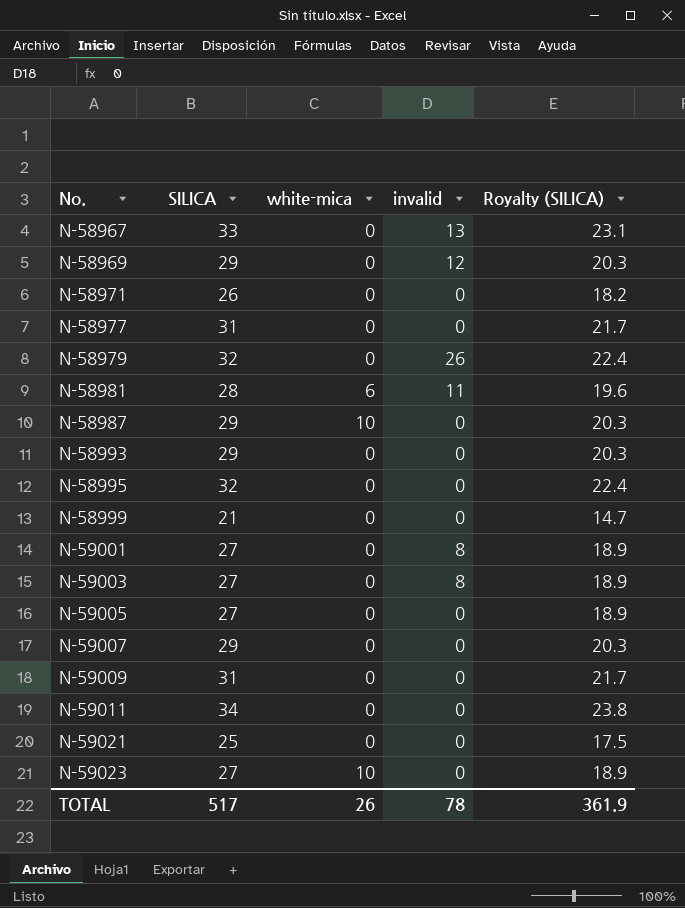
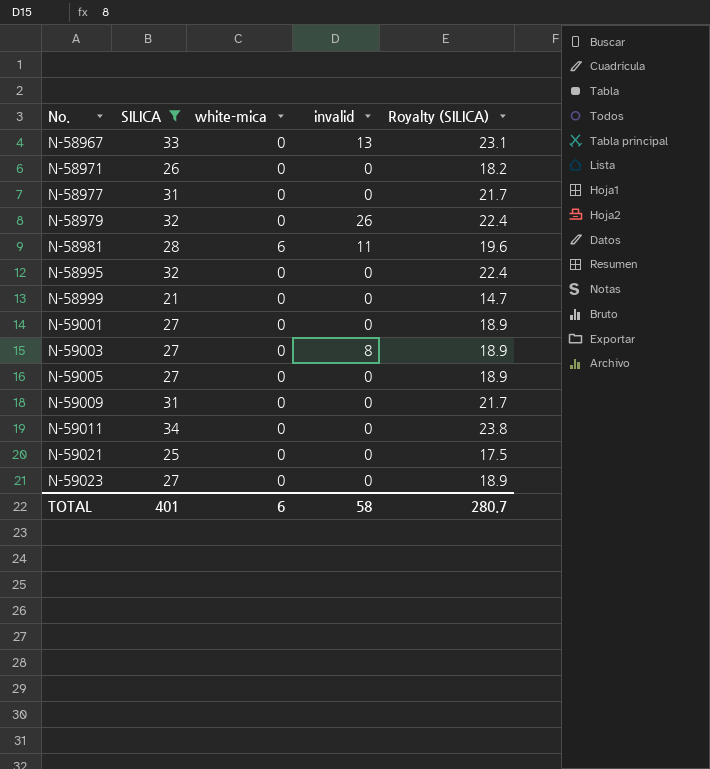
filter: none -> SILICA != 29
N-59001 | invalid: 8 -> 0
N-59023 | white-mica: 10 -> 0
TOTAL | SILICA: 517 -> 401
TOTAL | white-mica: 26 -> 6
TOTAL | invalid: 78 -> 58
TOTAL | Royalty (SILICA): 361.9 -> 280.7

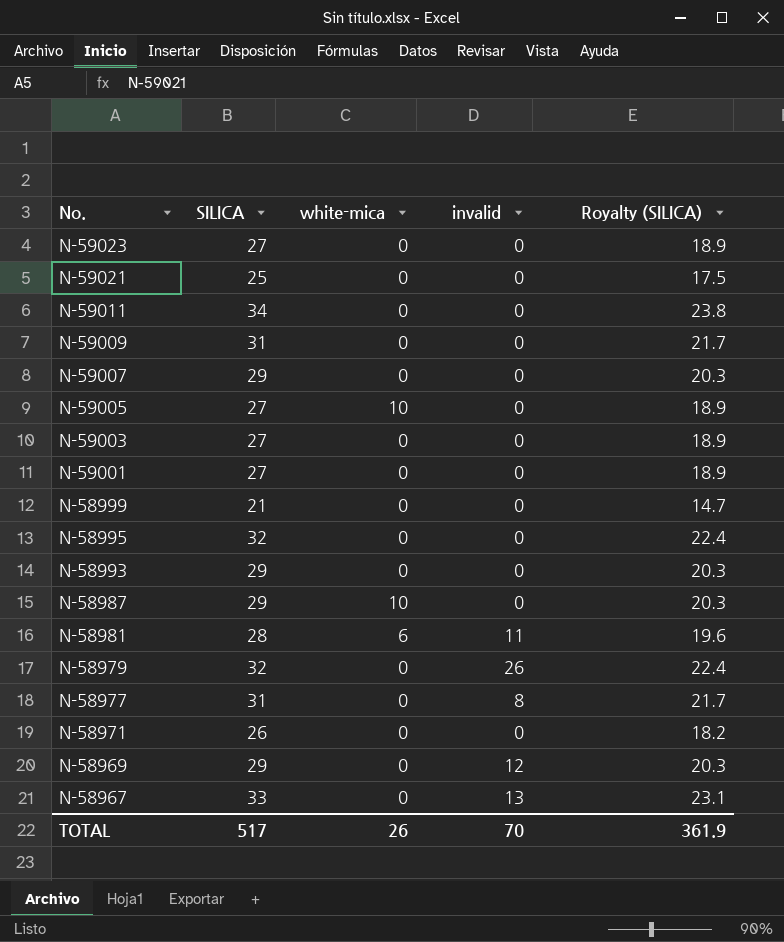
filter: SILICA != 29 -> none
row order: No. ascending -> No. descending
N-59005 | white-mica: 0 -> 10
N-59003 | invalid: 8 -> 0
N-58977 | invalid: 0 -> 8
TOTAL | SILICA: 401 -> 517
TOTAL | white-mica: 6 -> 26
TOTAL | invalid: 58 -> 70
TOTAL | Royalty (SILICA): 280.7 -> 361.9

